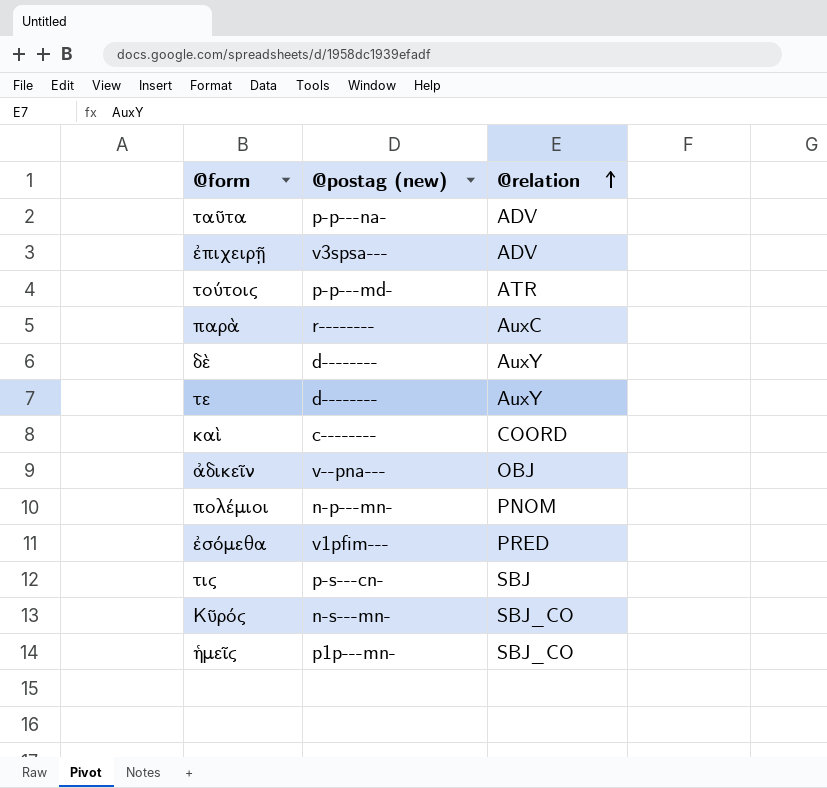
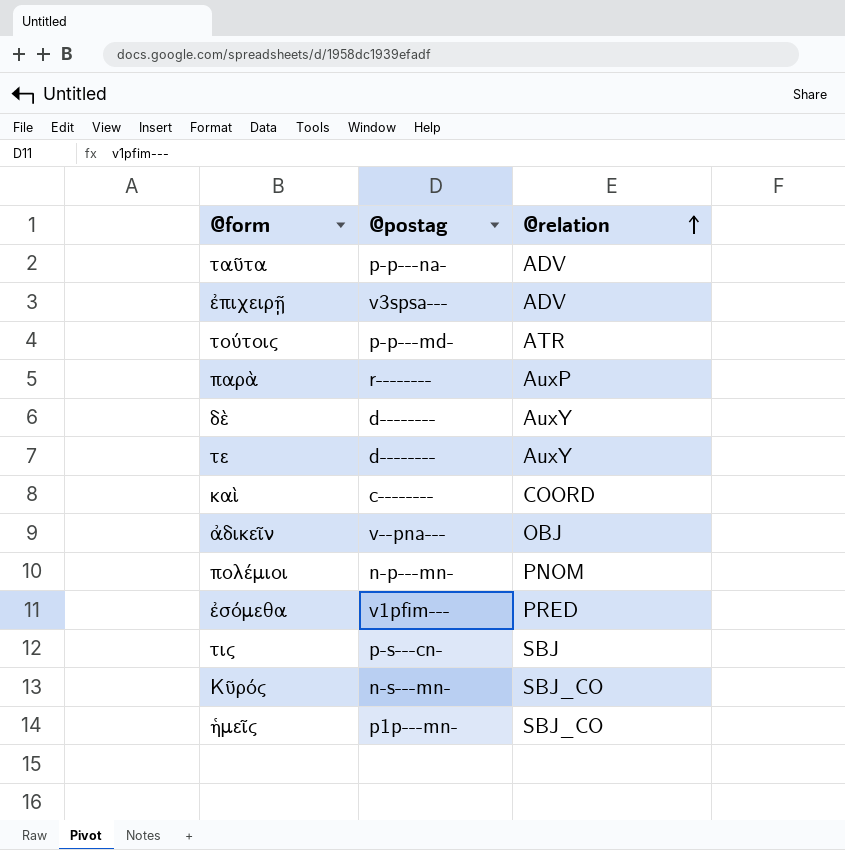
column name: @postag (new) -> @postag
παρὰ | @relation: AuxC -> AuxP

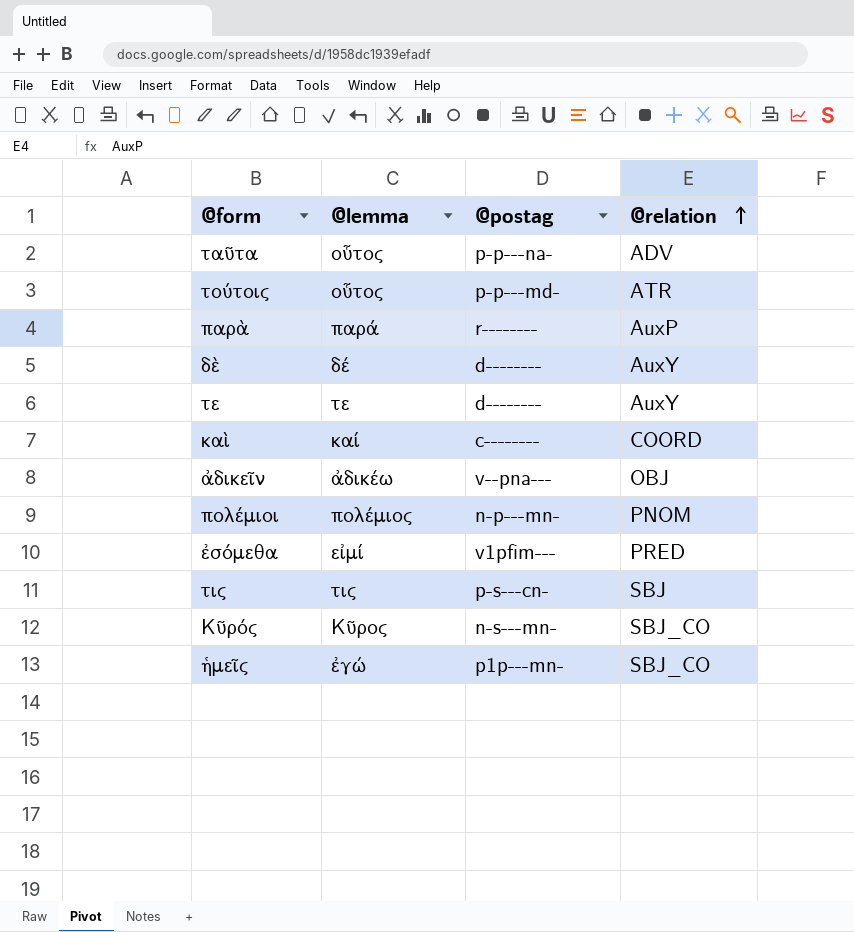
column @lemma | position: none -> 2
row ἐπιχειρῇ: v3spsa--- | ADV -> none

